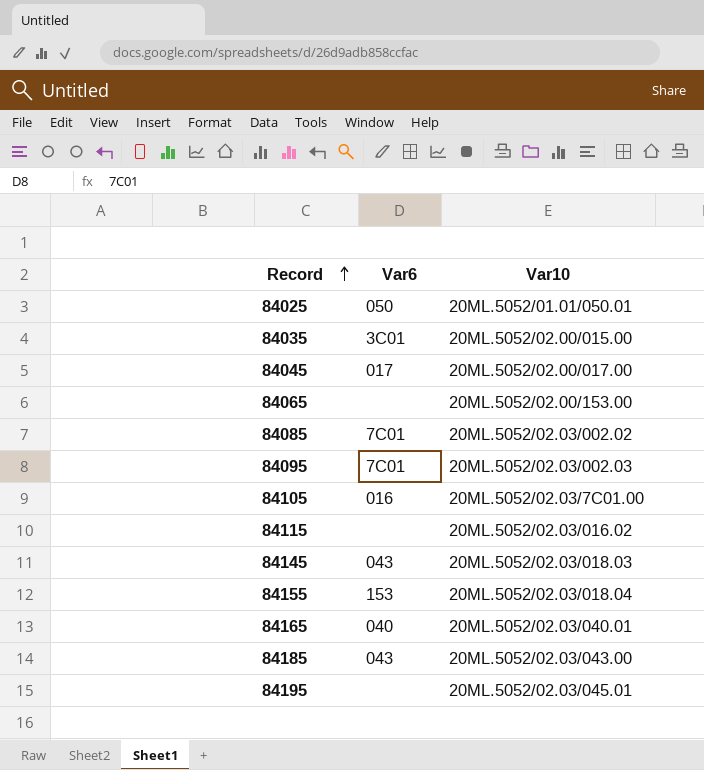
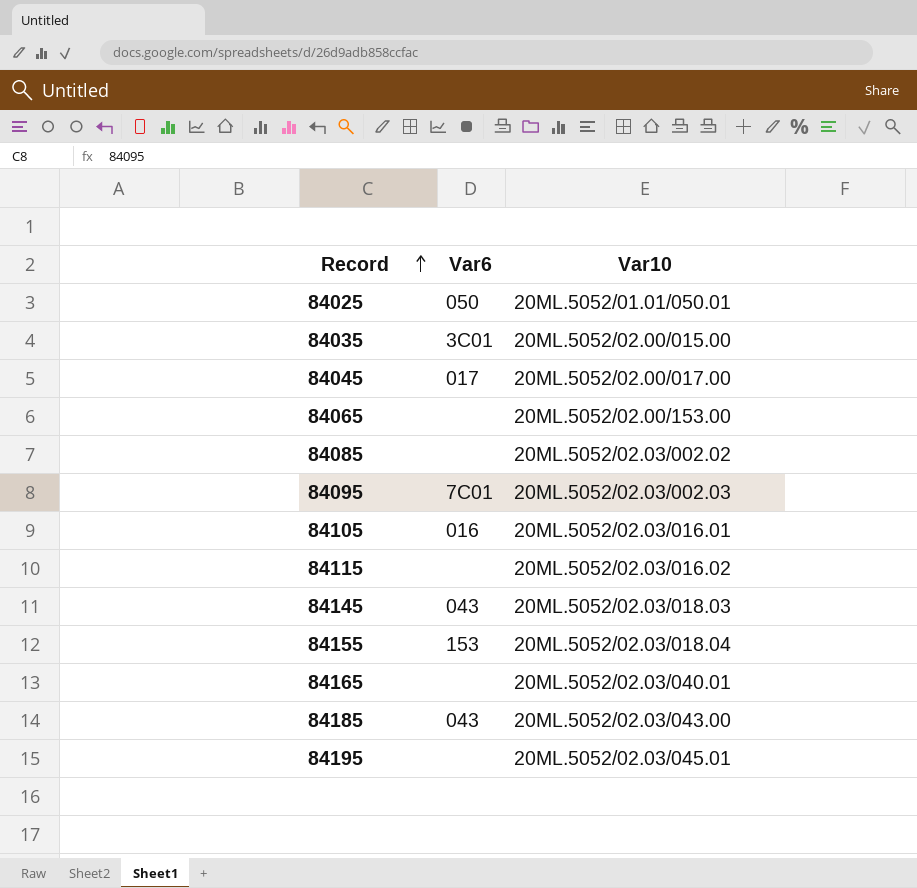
84085 | Var6: 7C01 -> none
84105 | Var10: 20ML.5052/02.03/7C01.00 -> 20ML.5052/02.03/016.01
84165 | Var6: 040 -> none

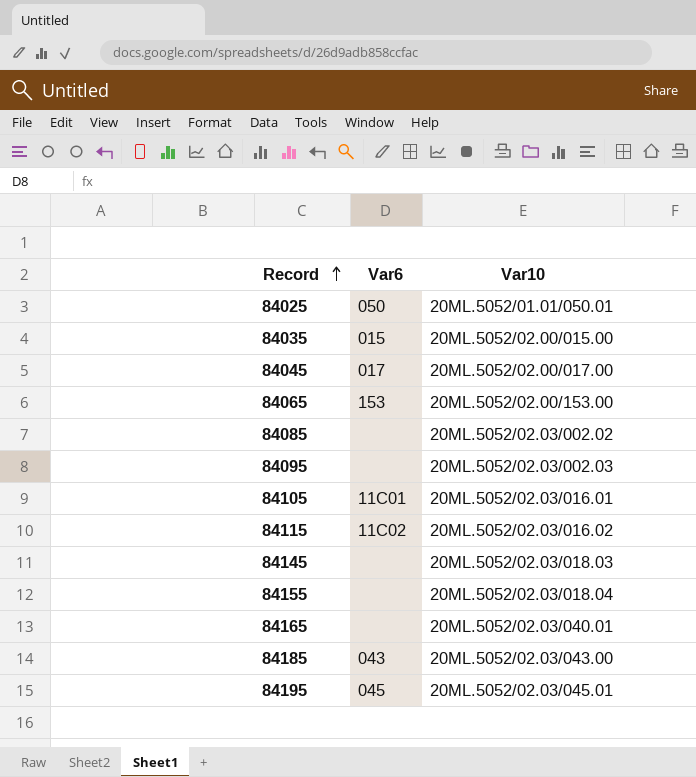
84035 | Var6: 3C01 -> 015
84065 | Var6: none -> 153
84095 | Var6: 7C01 -> none
84105 | Var6: 016 -> 11C01
84115 | Var6: none -> 11C02
84145 | Var6: 043 -> none
84155 | Var6: 153 -> none
84195 | Var6: none -> 045

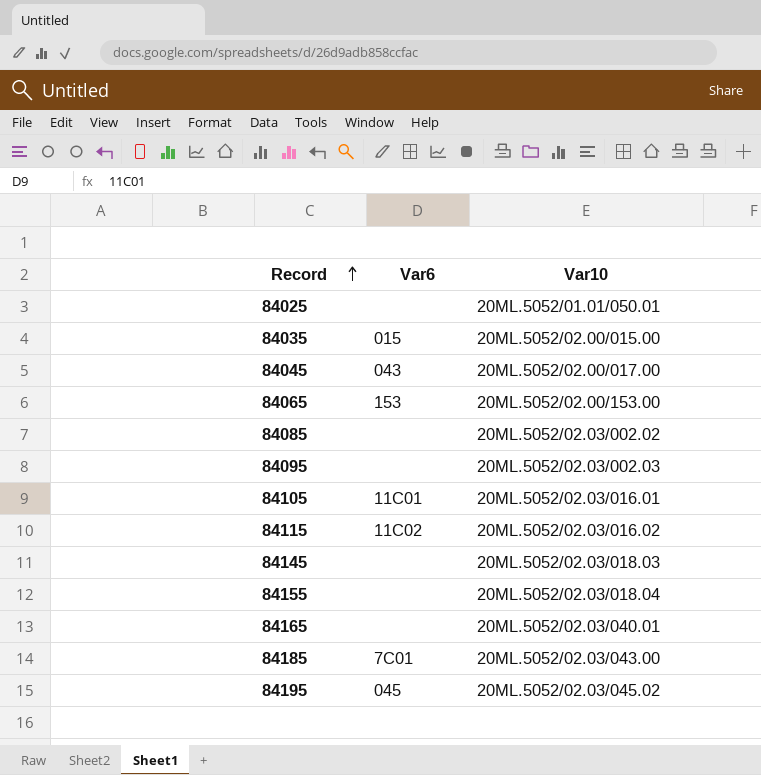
84025 | Var6: 050 -> none
84045 | Var6: 017 -> 043
84185 | Var6: 043 -> 7C01
84195 | Var10: 20ML.5052/02.03/045.01 -> 20ML.5052/02.03/045.02

